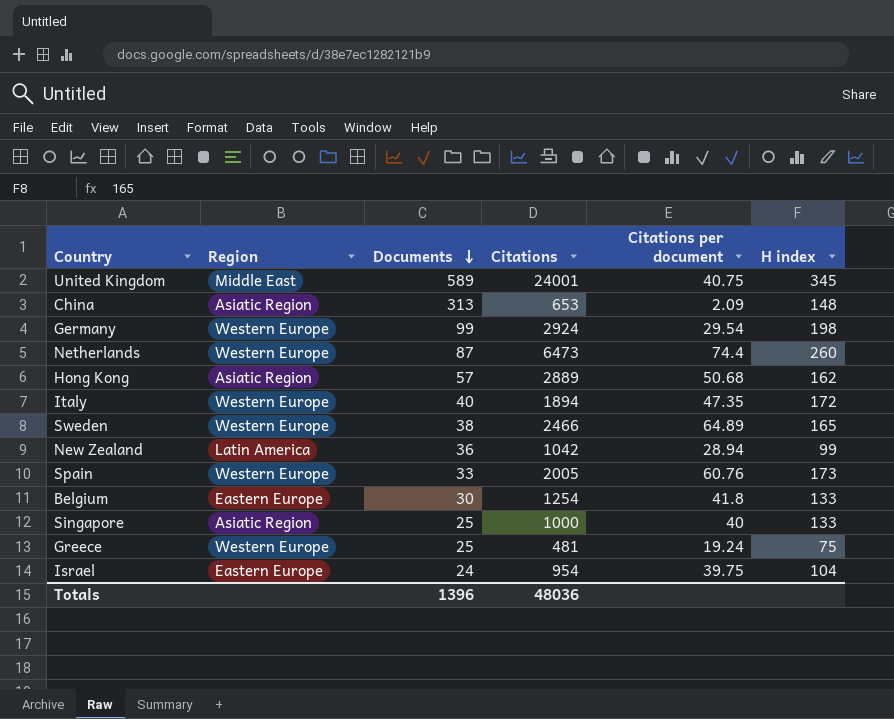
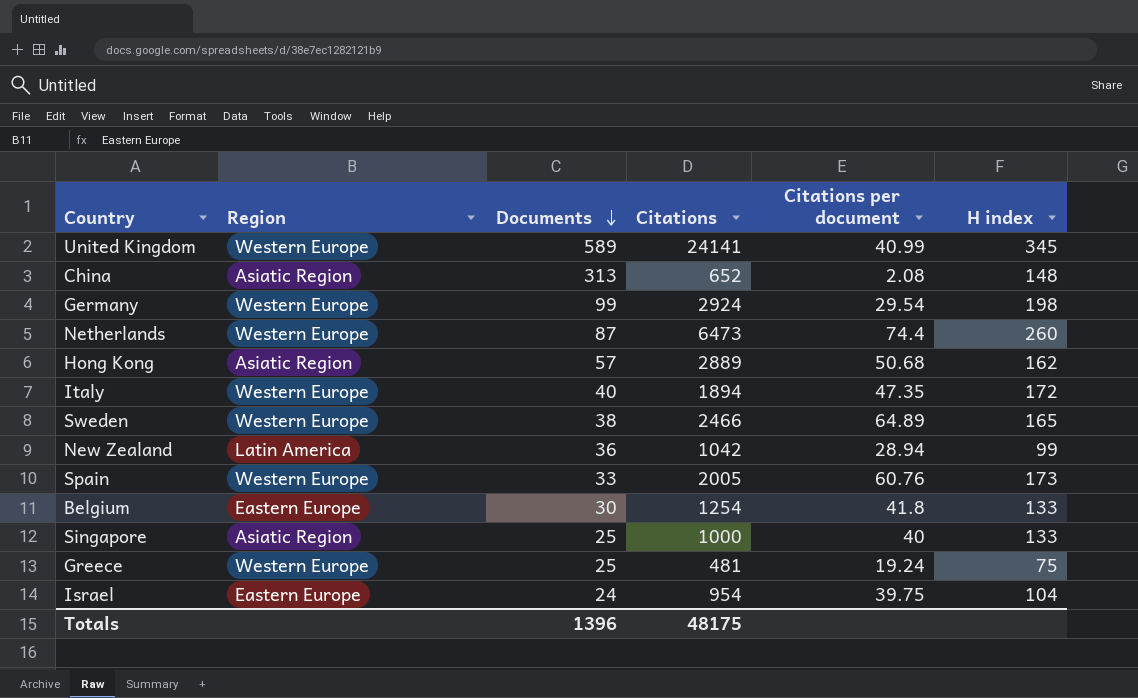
United Kingdom | Region: Middle East -> Western Europe
United Kingdom | Citations: 24001 -> 24141
United Kingdom | Citations per document: 40.75 -> 40.99
China | Citations: 653 -> 652
China | Citations per document: 2.09 -> 2.08
Totals | Citations: 48036 -> 48175

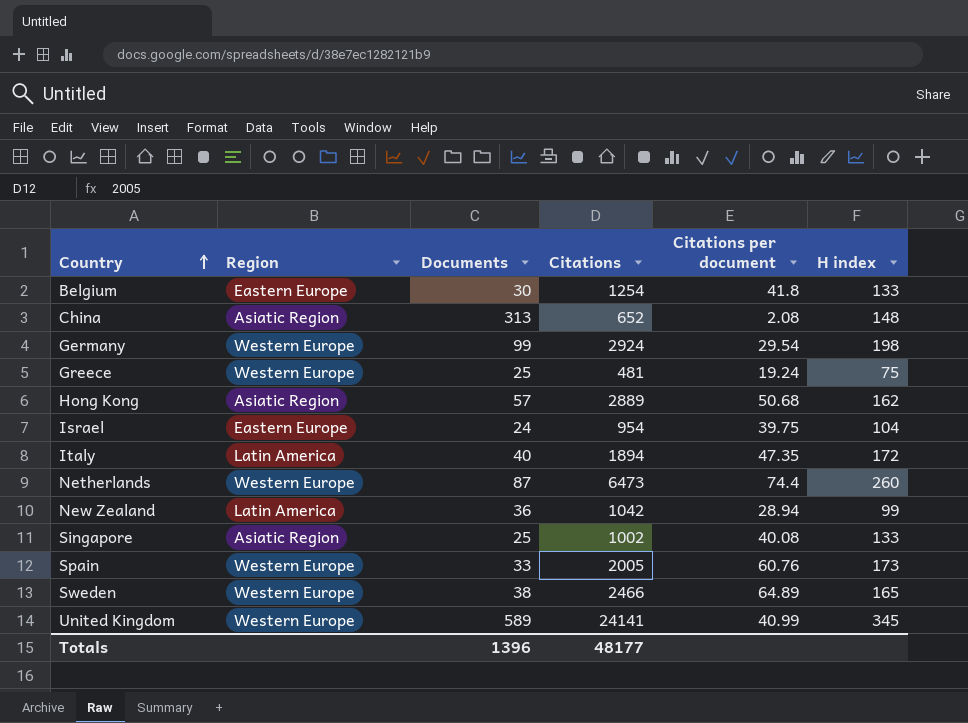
row order: Documents descending -> Country ascending
Italy | Region: Western Europe -> Latin America
Singapore | Citations: 1000 -> 1002
Singapore | Citations per document: 40 -> 40.08
Totals | Citations: 48175 -> 48177

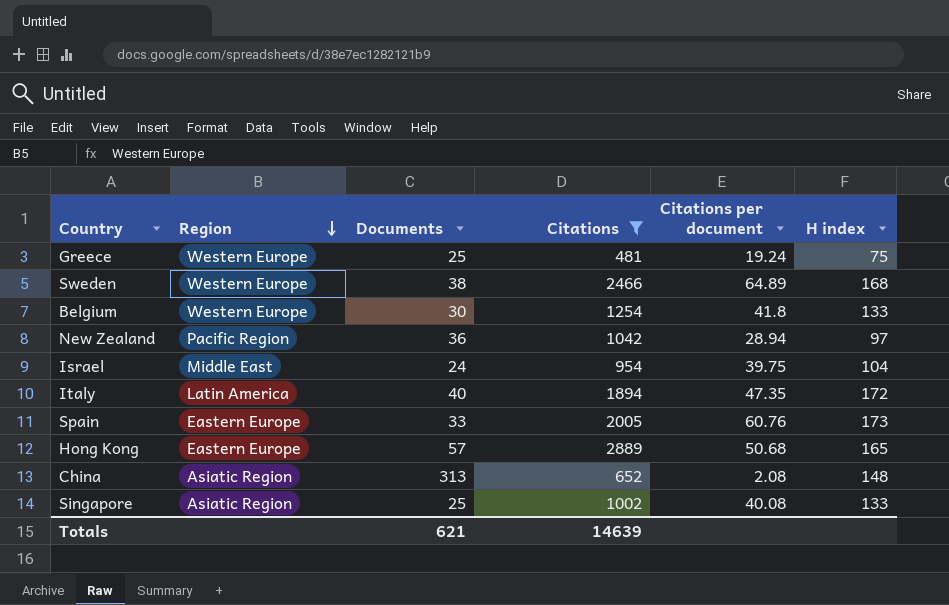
filter: none -> Citations <= 2889
row order: Country ascending -> Region descending
Sweden | H index: 165 -> 168
Belgium | Region: Eastern Europe -> Western Europe
New Zealand | Region: Latin America -> Pacific Region
New Zealand | H index: 99 -> 97
Israel | Region: Eastern Europe -> Middle East
Spain | Region: Western Europe -> Eastern Europe
Hong Kong | Region: Asiatic Region -> Eastern Europe
Hong Kong | H index: 162 -> 165
Totals | Documents: 1396 -> 621
Totals | Citations: 48177 -> 14639

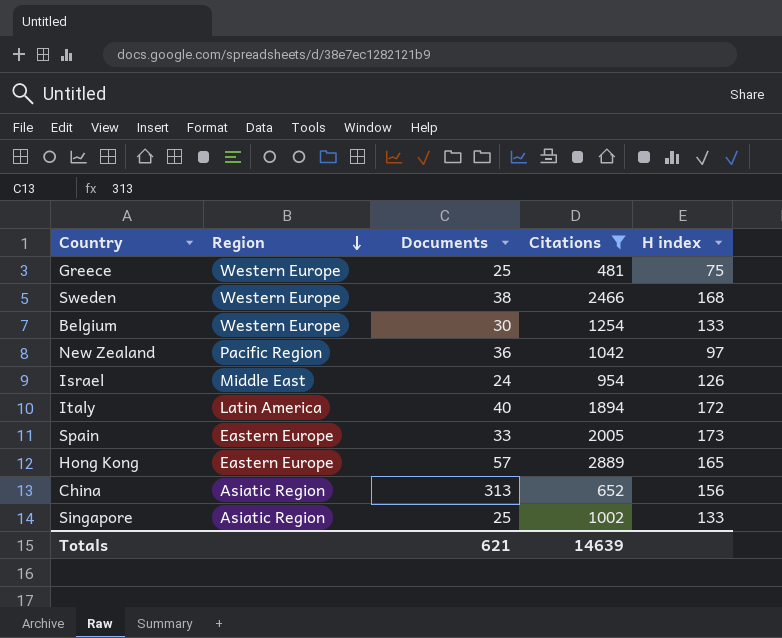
column Citations per document | formula: [Citations] / [Documents] -> none
Israel | H index: 104 -> 126
China | H index: 148 -> 156

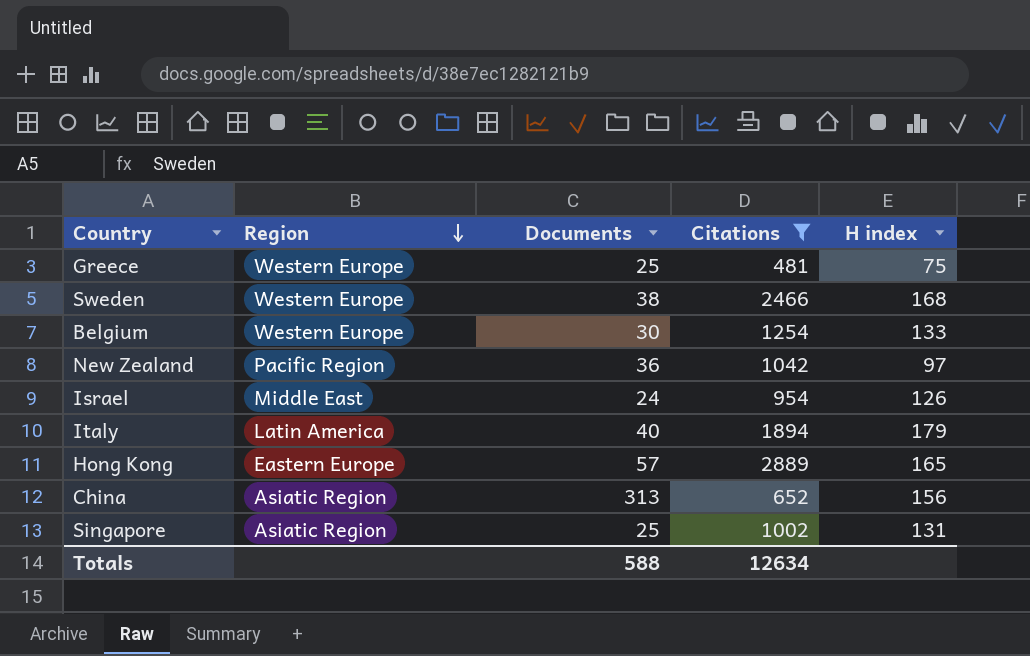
row Spain: Eastern Europe | 33 | 2005 | 173 -> none
Italy | H index: 172 -> 179
Singapore | H index: 133 -> 131
Totals | Documents: 621 -> 588
Totals | Citations: 14639 -> 12634

